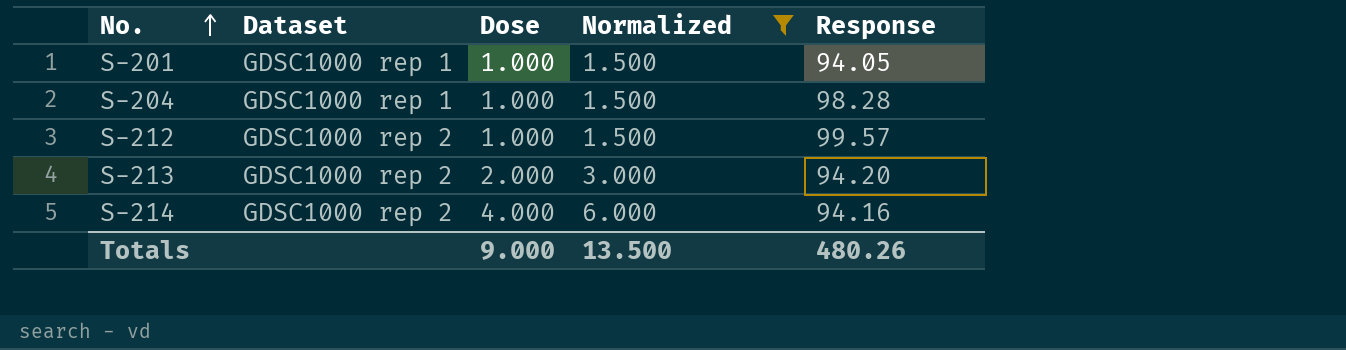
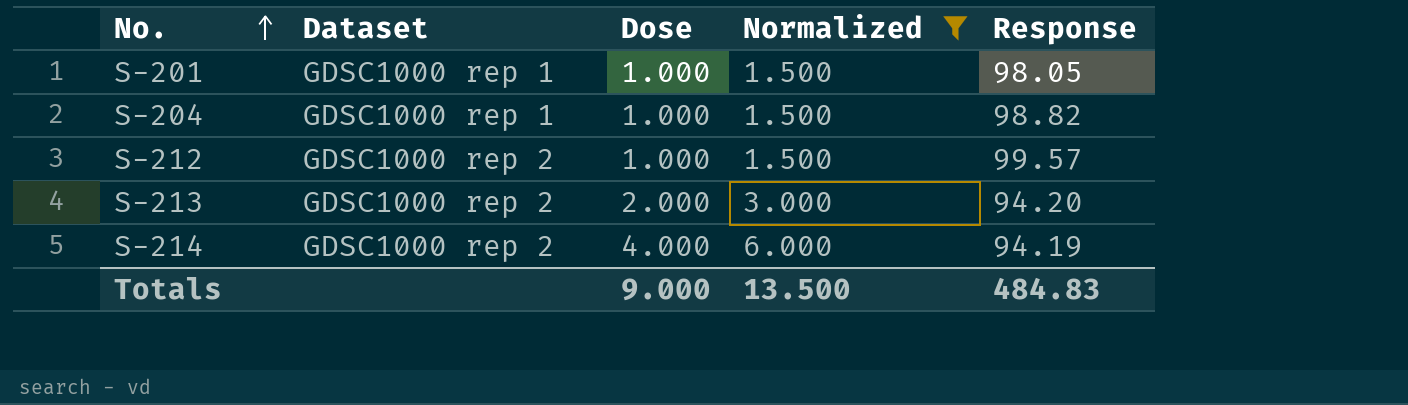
S-201 | Response: 94.05 -> 98.05
S-204 | Response: 98.28 -> 98.82
S-214 | Response: 94.16 -> 94.19
Totals | Response: 480.26 -> 484.83

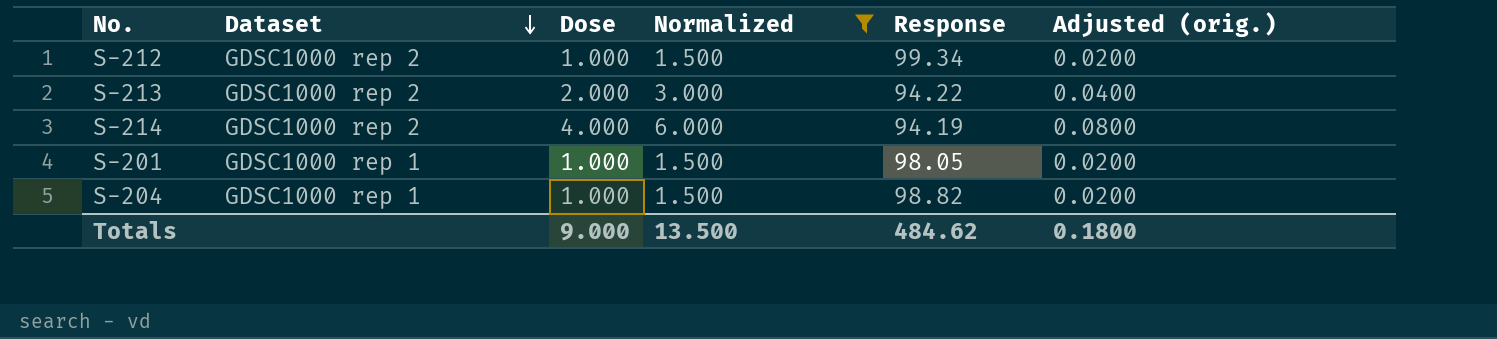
row order: No. ascending -> Dataset descending
column Adjusted (orig.) | formula: none -> [Dose] * 0.02
S-212 | Response: 99.57 -> 99.34
S-213 | Response: 94.20 -> 94.22
Totals | Response: 484.83 -> 484.62

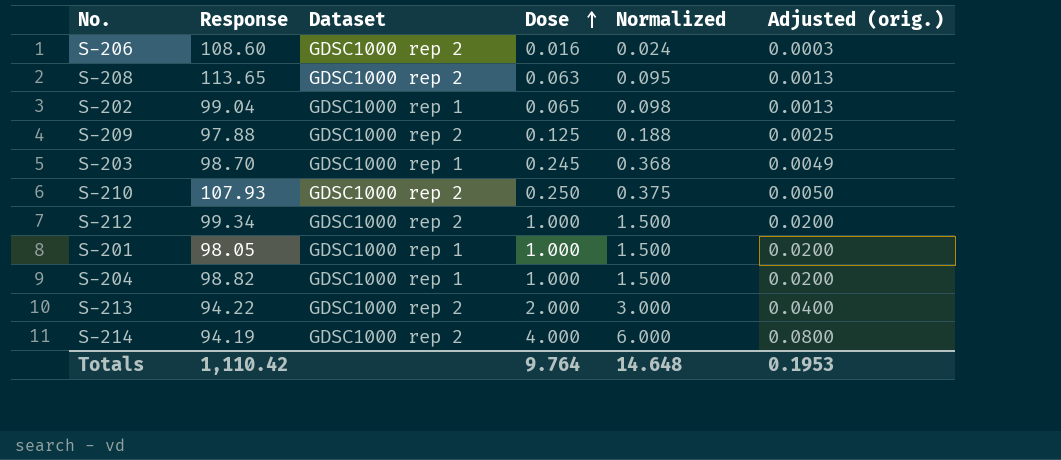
filter: Normalized >= 1.500 -> none
row order: Dataset descending -> Dose ascending
column Response | position: 5 -> 2
Totals | Response: 484.62 -> 1,110.42
Totals | Dose: 9.000 -> 9.764
Totals | Normalized: 13.500 -> 14.648
Totals | Adjusted (orig.): 0.1800 -> 0.1953

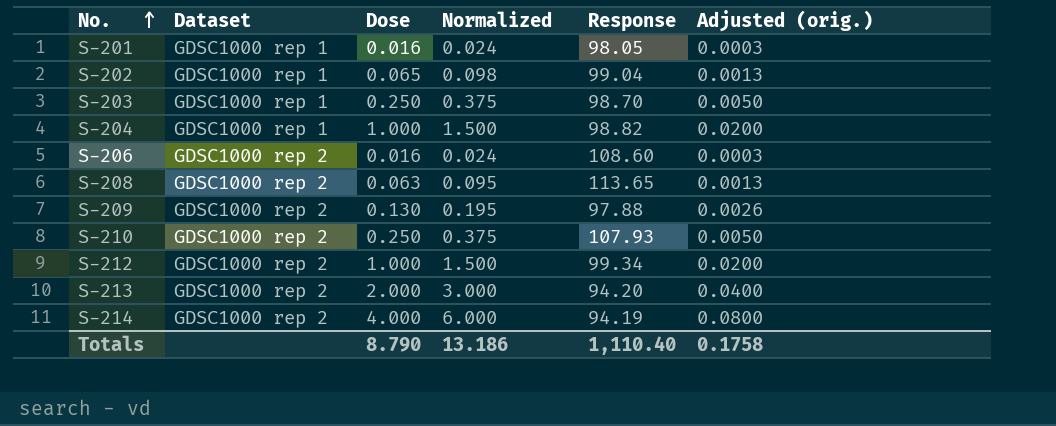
row order: Dose ascending -> No. ascending
column Response | position: 2 -> 5
S-201 | Dose: 1.000 -> 0.016
S-201 | Normalized: 1.500 -> 0.024
S-201 | Adjusted (orig.): 0.0200 -> 0.0003
S-203 | Dose: 0.245 -> 0.250
S-203 | Normalized: 0.368 -> 0.375
S-203 | Adjusted (orig.): 0.0049 -> 0.0050
S-209 | Dose: 0.125 -> 0.130
S-209 | Normalized: 0.188 -> 0.195
S-209 | Adjusted (orig.): 0.0025 -> 0.0026
S-213 | Response: 94.22 -> 94.20
Totals | Dose: 9.764 -> 8.790
Totals | Normalized: 14.648 -> 13.186
Totals | Response: 1,110.42 -> 1,110.40
Totals | Adjusted (orig.): 0.1953 -> 0.1758

